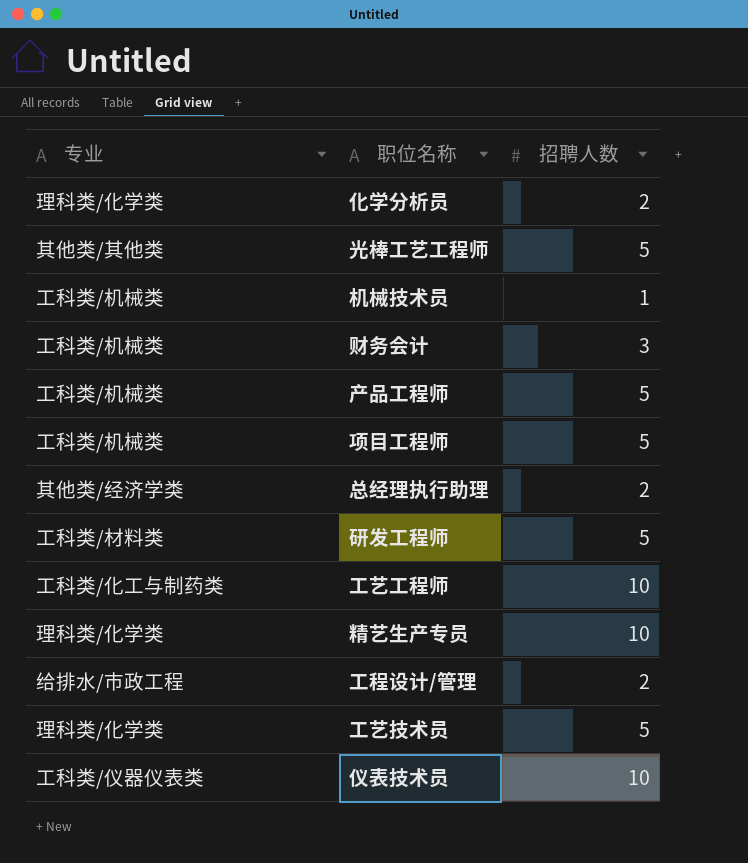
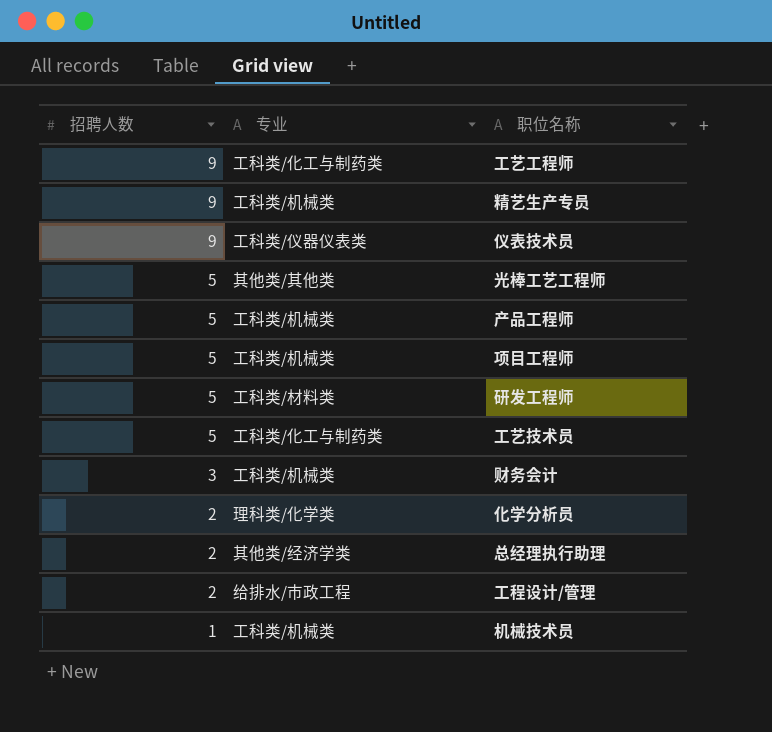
row order: none -> 招聘人数 descending
column 招聘人数 | position: 3 -> 1
工艺工程师 | 招聘人数: 10 -> 9
精艺生产专员 | 招聘人数: 10 -> 9
精艺生产专员 | 专业: 理科类/化学类 -> 工科类/机械类
仪表技术员 | 招聘人数: 10 -> 9
工艺技术员 | 专业: 理科类/化学类 -> 工科类/化工与制药类

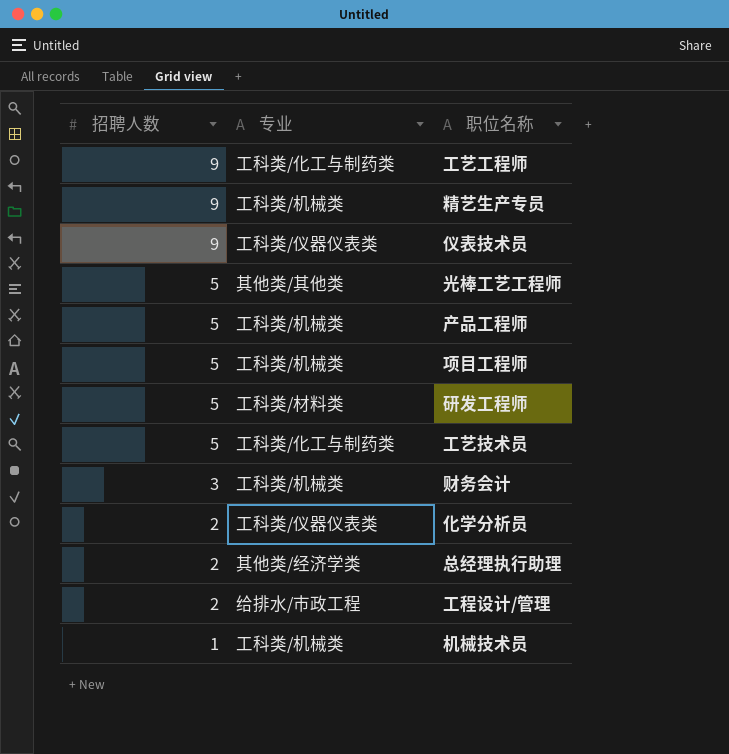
化学分析员 | 专业: 理科类/化学类 -> 工科类/仪器仪表类

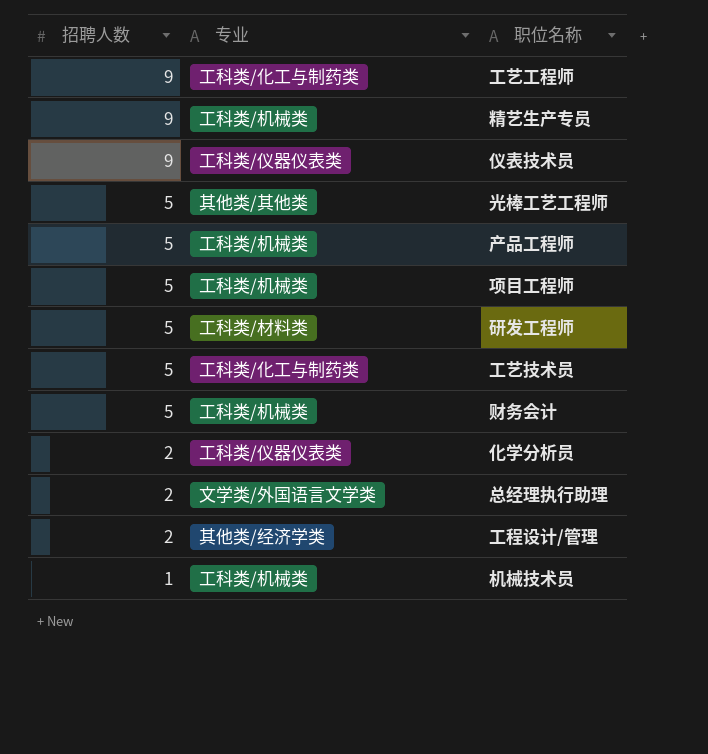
财务会计 | 招聘人数: 3 -> 5
总经理执行助理 | 专业: 其他类/经济学类 -> 文学类/外国语言文学类
工程设计/管理 | 专业: 给排水/市政工程 -> 其他类/经济学类

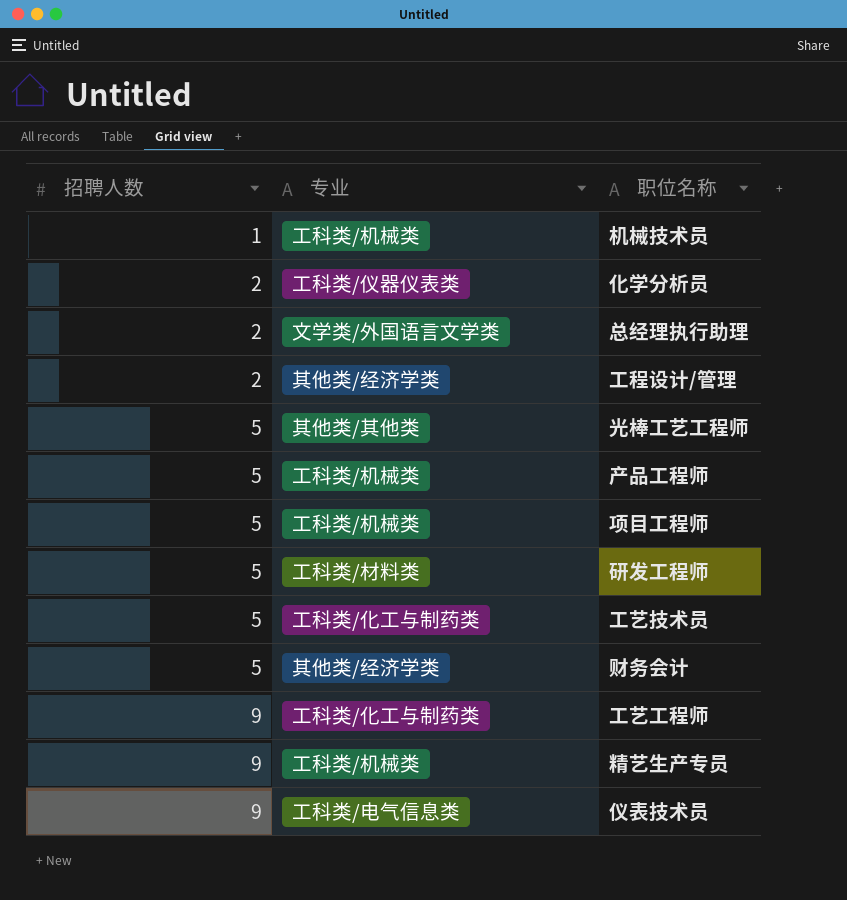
row order: 招聘人数 descending -> 招聘人数 ascending
财务会计 | 专业: 工科类/机械类 -> 其他类/经济学类
仪表技术员 | 专业: 工科类/仪器仪表类 -> 工科类/电气信息类

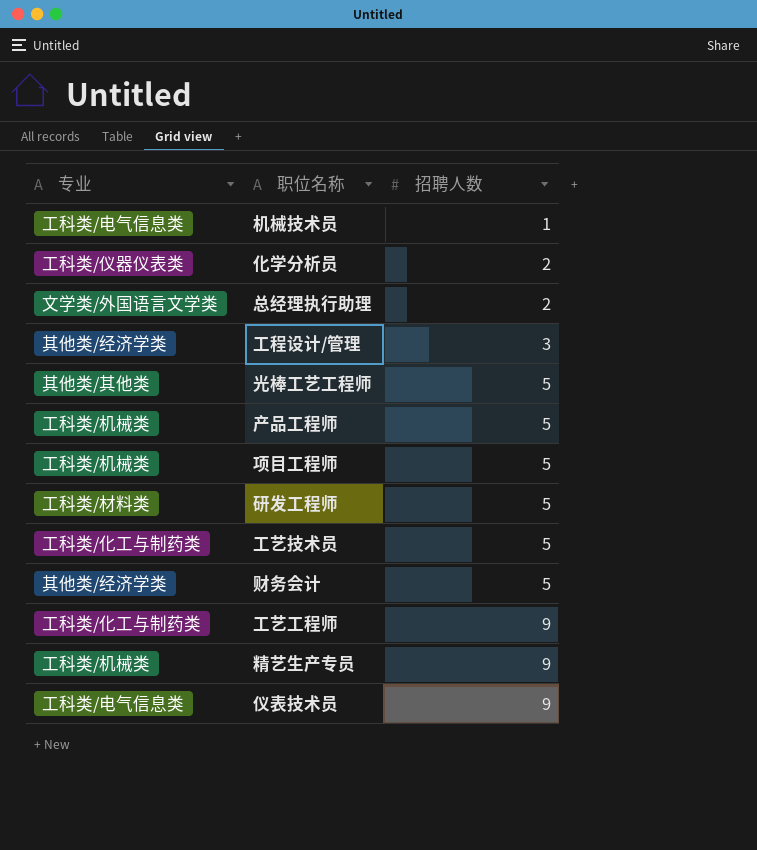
column 招聘人数 | position: 1 -> 3
机械技术员 | 专业: 工科类/机械类 -> 工科类/电气信息类
工程设计/管理 | 招聘人数: 2 -> 3

